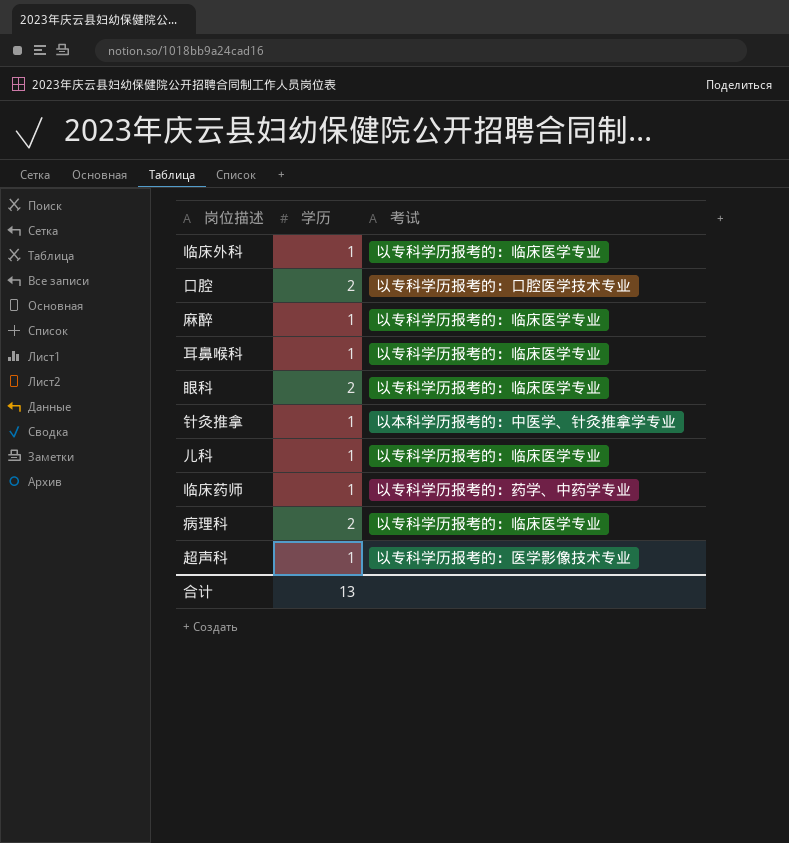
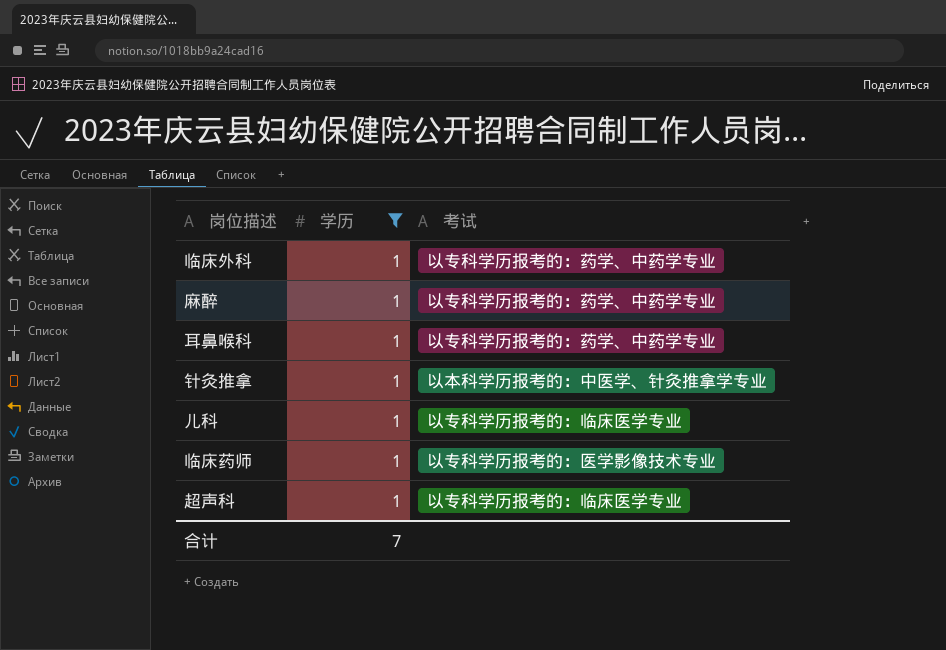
filter: none -> 学历 = 1
临床外科 | 考试: 以专科学历报考的：临床医学专业 -> 以专科学历报考的：药学、中药学专业
麻醉 | 考试: 以专科学历报考的：临床医学专业 -> 以专科学历报考的：药学、中药学专业
耳鼻喉科 | 考试: 以专科学历报考的：临床医学专业 -> 以专科学历报考的：药学、中药学专业
临床药师 | 考试: 以专科学历报考的：药学、中药学专业 -> 以专科学历报考的：医学影像技术专业
超声科 | 考试: 以专科学历报考的：医学影像技术专业 -> 以专科学历报考的：临床医学专业
合计 | 学历: 13 -> 7

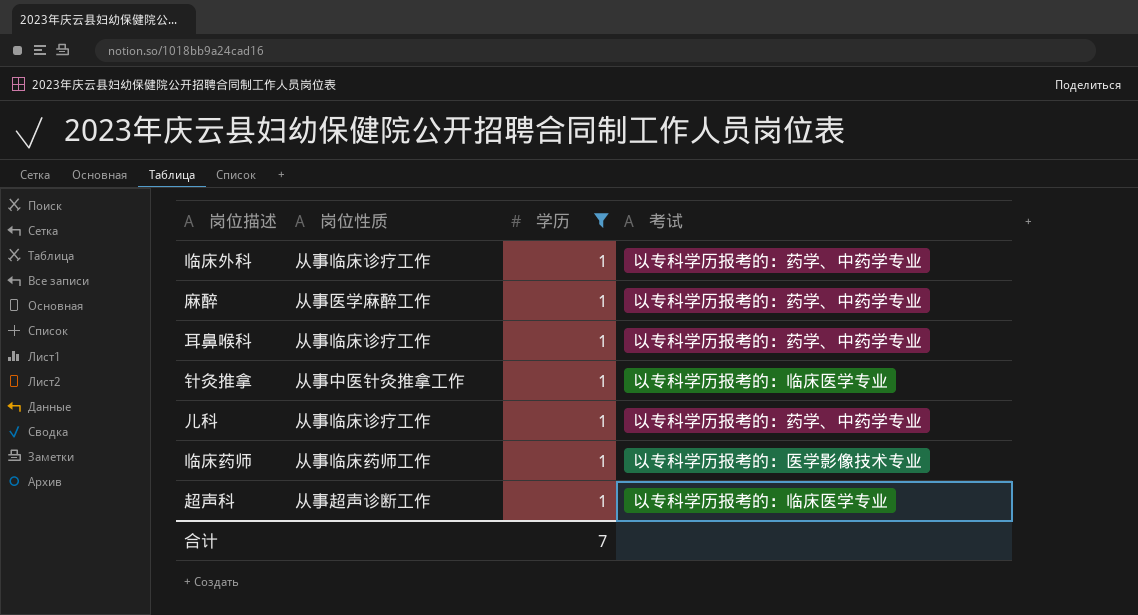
column 岗位性质 | position: none -> 2
针灸推拿 | 考试: 以本科学历报考的：中医学、针灸推拿学专业 -> 以专科学历报考的：临床医学专业
儿科 | 考试: 以专科学历报考的：临床医学专业 -> 以专科学历报考的：药学、中药学专业

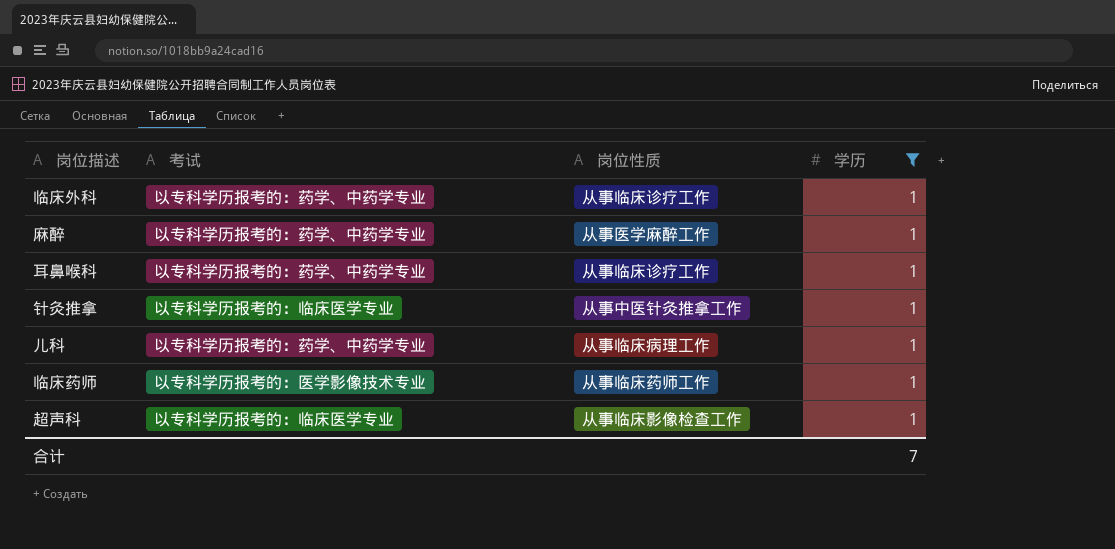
column 考试 | position: 4 -> 2
儿科 | 岗位性质: 从事临床诊疗工作 -> 从事临床病理工作
超声科 | 岗位性质: 从事超声诊断工作 -> 从事临床影像检查工作

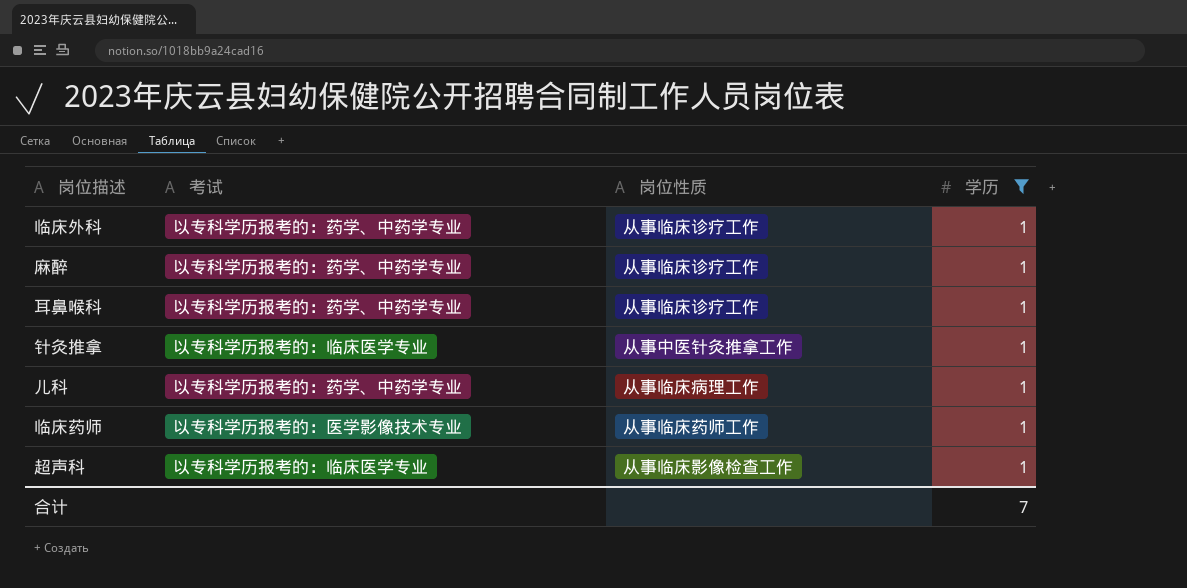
麻醉 | 岗位性质: 从事医学麻醉工作 -> 从事临床诊疗工作

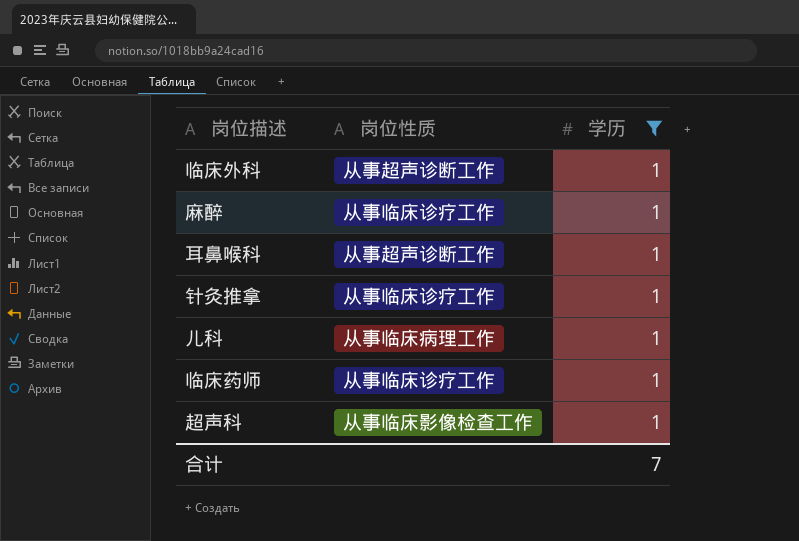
column 考试 | position: 2 -> none
临床外科 | 岗位性质: 从事临床诊疗工作 -> 从事超声诊断工作
耳鼻喉科 | 岗位性质: 从事临床诊疗工作 -> 从事超声诊断工作
针灸推拿 | 岗位性质: 从事中医针灸推拿工作 -> 从事临床诊疗工作
临床药师 | 岗位性质: 从事临床药师工作 -> 从事临床诊疗工作

